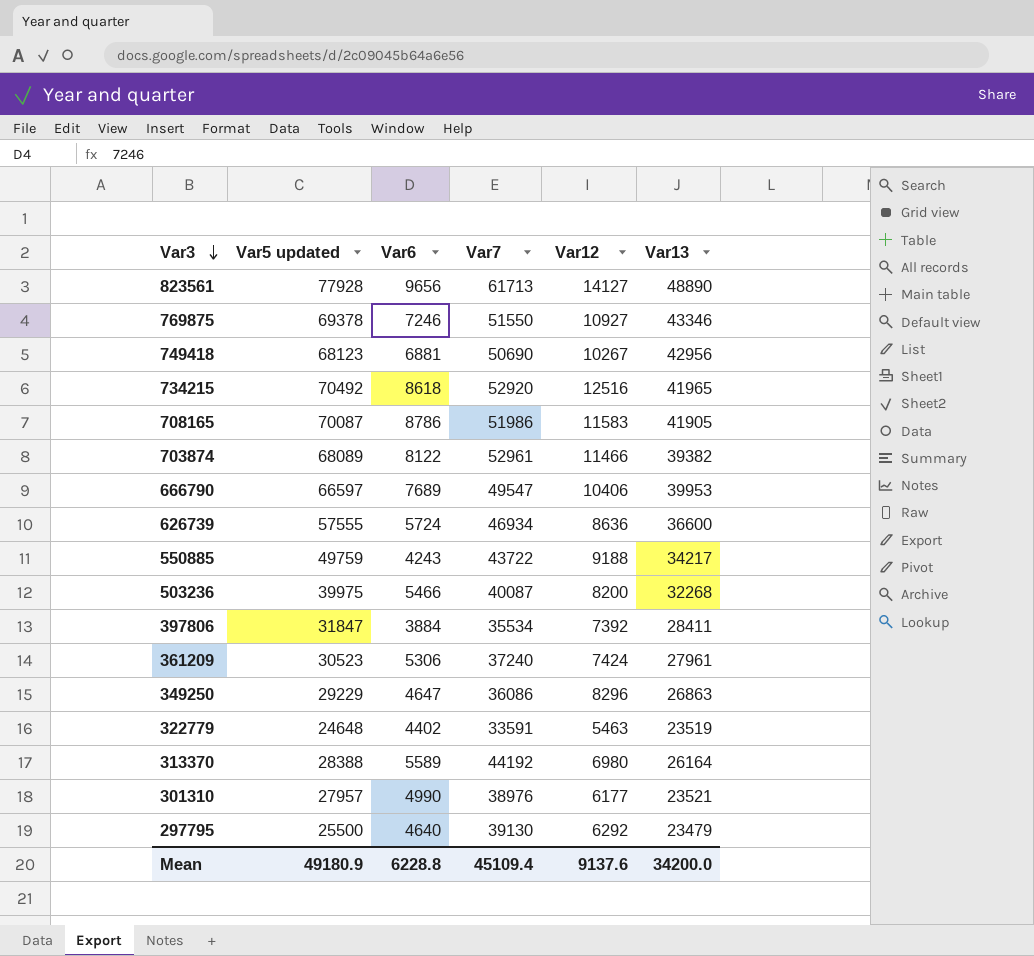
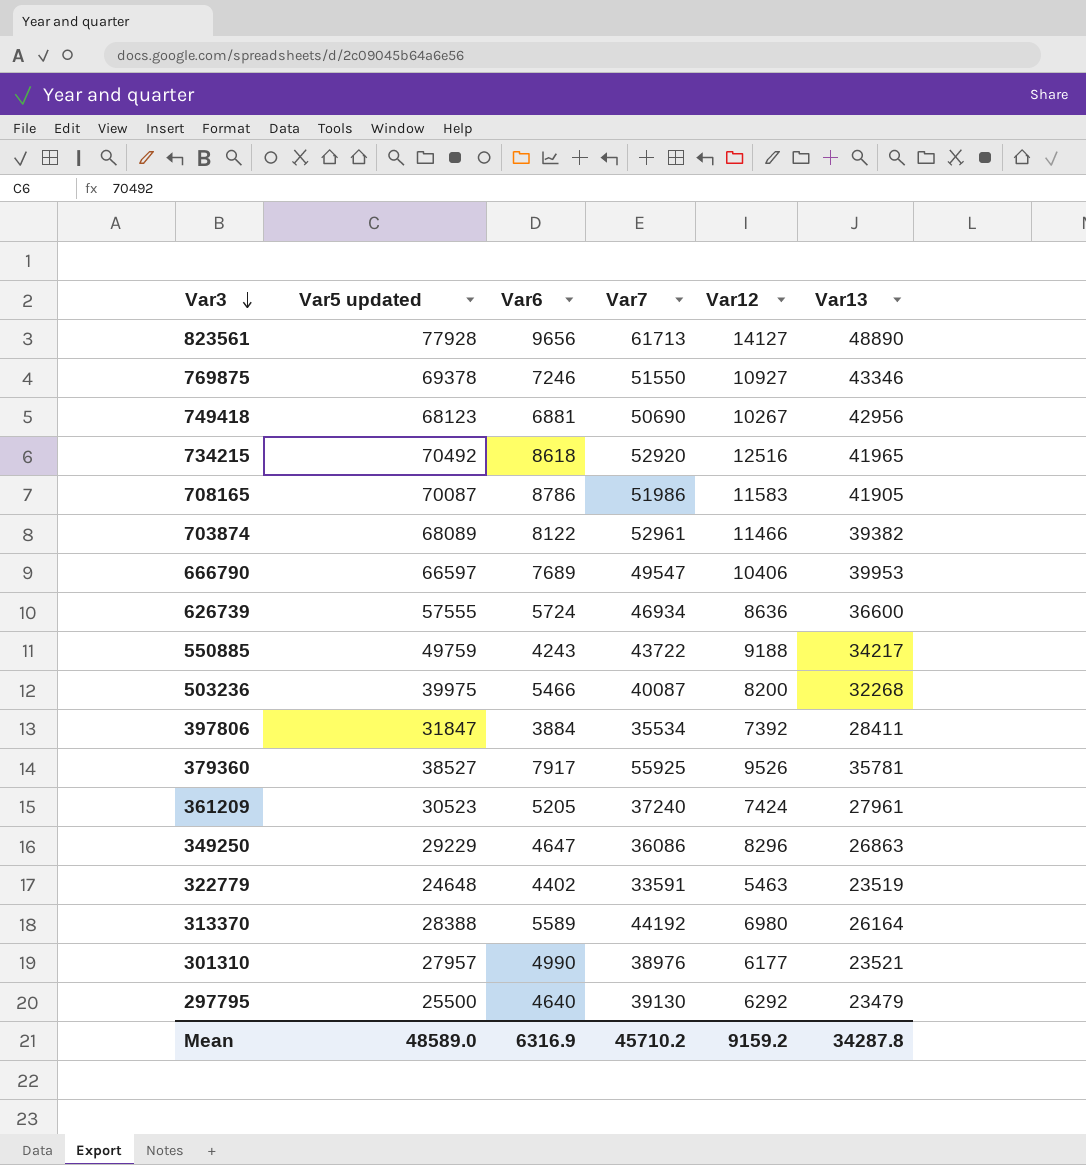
row 379360: none -> 38527 | 7917 | 55925 | 9526 | 35781
361209 | Var6: 5306 -> 5205
Mean | Var5 updated: 49180.9 -> 48589.0
Mean | Var6: 6228.8 -> 6316.9
Mean | Var7: 45109.4 -> 45710.2
Mean | Var12: 9137.6 -> 9159.2
Mean | Var13: 34200.0 -> 34287.8

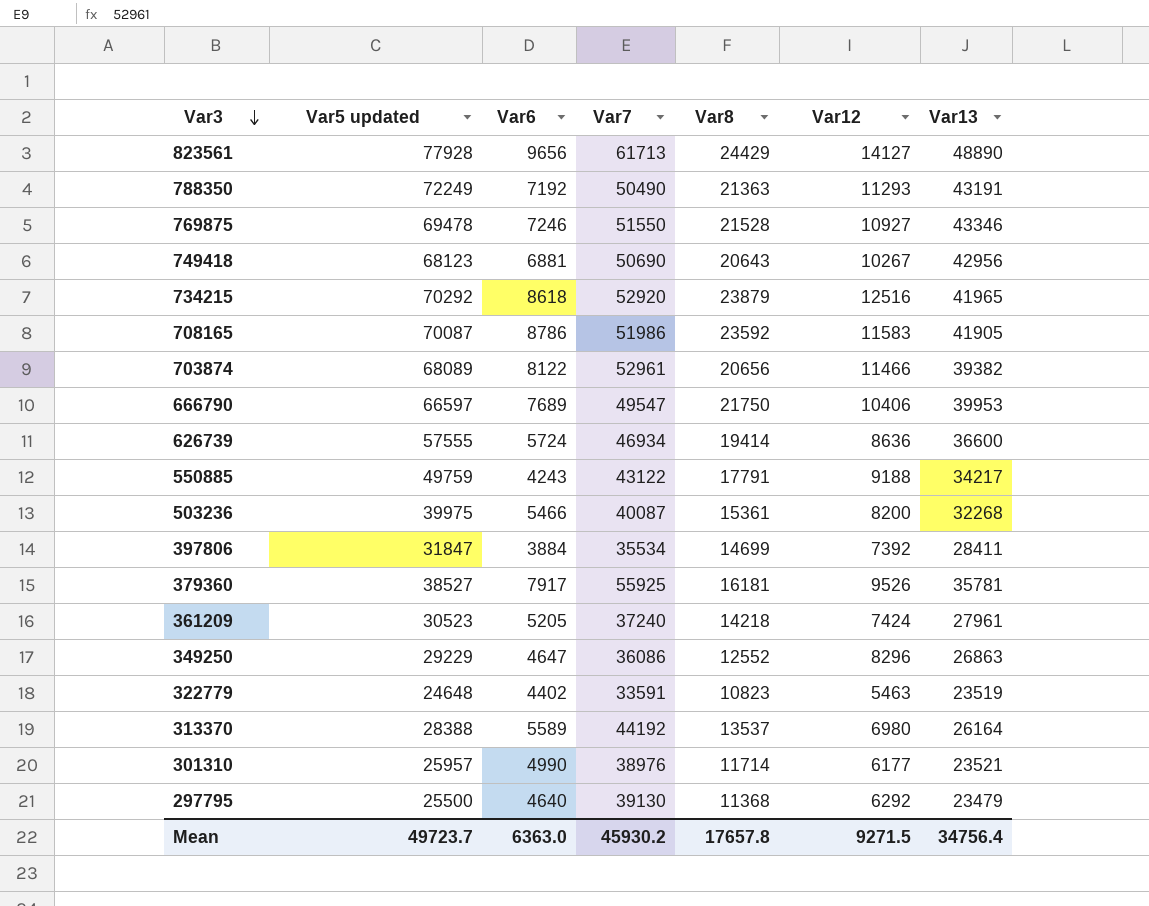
column Var8 | position: none -> 5
row 788350: none -> 72249 | 7192 | 50490 | 21363 | 11293 | 43191
769875 | Var5 updated: 69378 -> 69478
734215 | Var5 updated: 70492 -> 70292
550885 | Var7: 43722 -> 43122
301310 | Var5 updated: 27957 -> 25957
Mean | Var5 updated: 48589.0 -> 49723.7
Mean | Var6: 6316.9 -> 6363.0
Mean | Var7: 45710.2 -> 45930.2
Mean | Var12: 9159.2 -> 9271.5
Mean | Var13: 34287.8 -> 34756.4

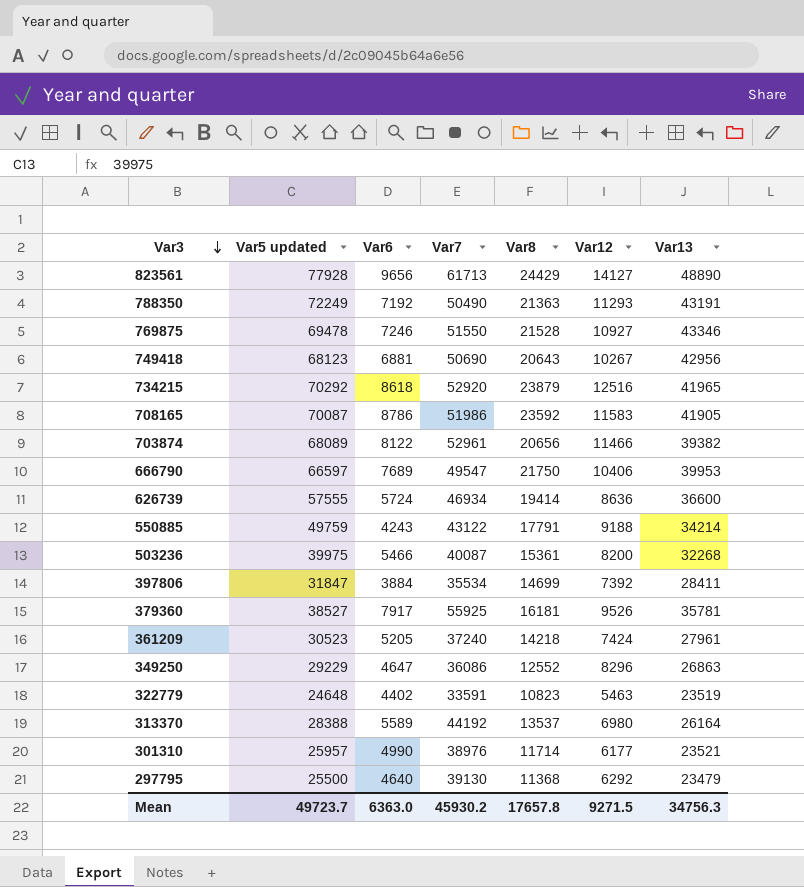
550885 | Var13: 34217 -> 34214
Mean | Var13: 34756.4 -> 34756.3

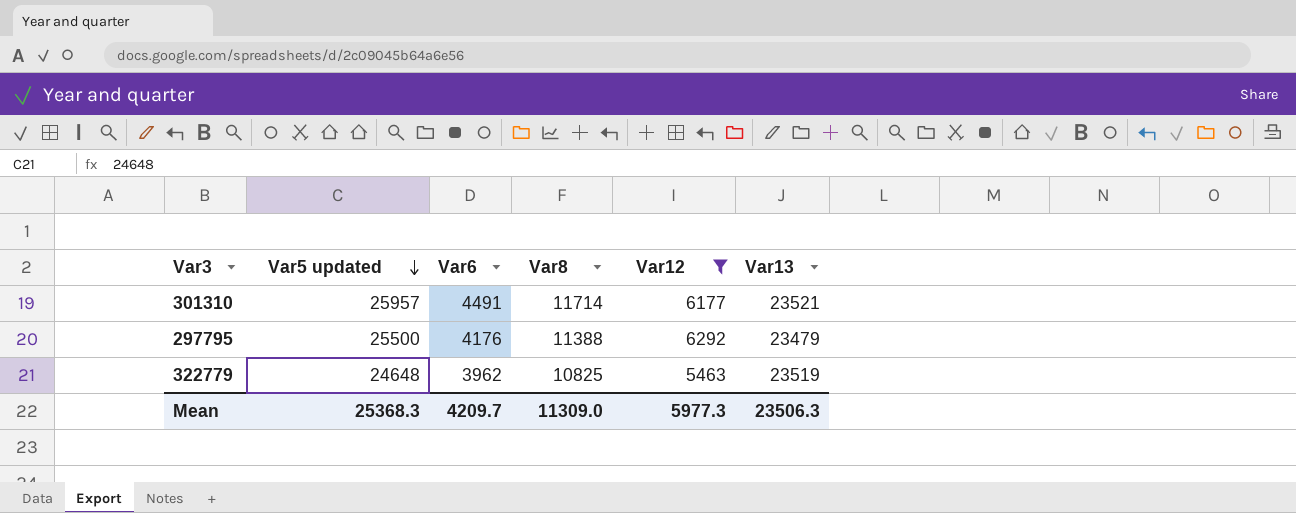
filter: none -> Var12 <= 6292
row order: Var3 descending -> Var5 updated descending
column Var7 | position: 4 -> none
301310 | Var6: 4990 -> 4491
297795 | Var6: 4640 -> 4176
297795 | Var8: 11368 -> 11388
322779 | Var6: 4402 -> 3962
322779 | Var8: 10823 -> 10825
Mean | Var5 updated: 49723.7 -> 25368.3
Mean | Var6: 6363.0 -> 4209.7
Mean | Var8: 17657.8 -> 11309.0
Mean | Var12: 9271.5 -> 5977.3
Mean | Var13: 34756.3 -> 23506.3

